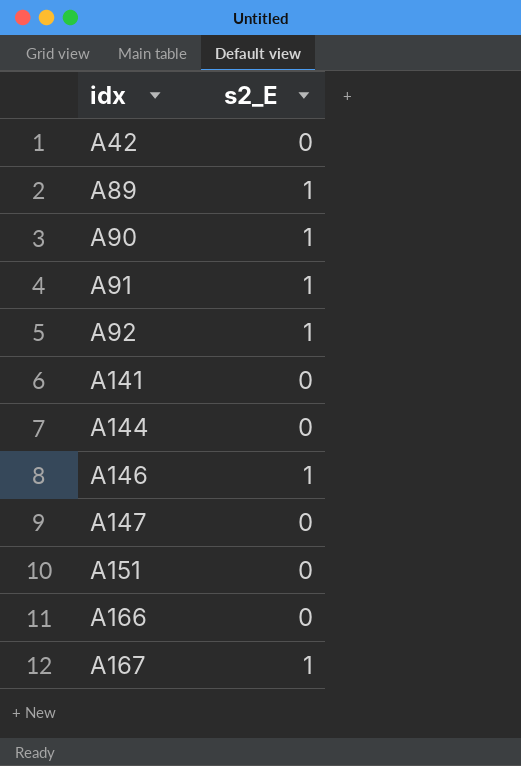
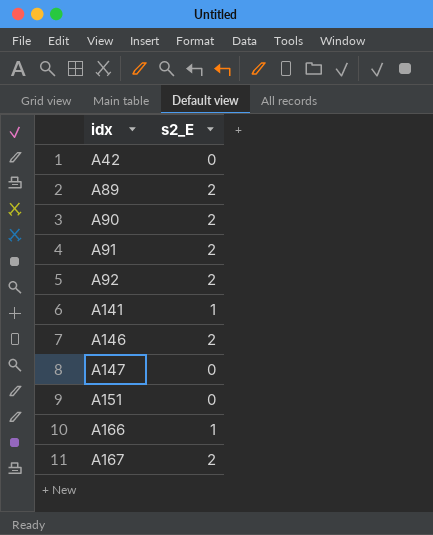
row A144: 0 -> none
A89 | s2_E: 1 -> 2
A90 | s2_E: 1 -> 2
A91 | s2_E: 1 -> 2
A92 | s2_E: 1 -> 2
A141 | s2_E: 0 -> 1
A146 | s2_E: 1 -> 2
A166 | s2_E: 0 -> 1
A167 | s2_E: 1 -> 2

